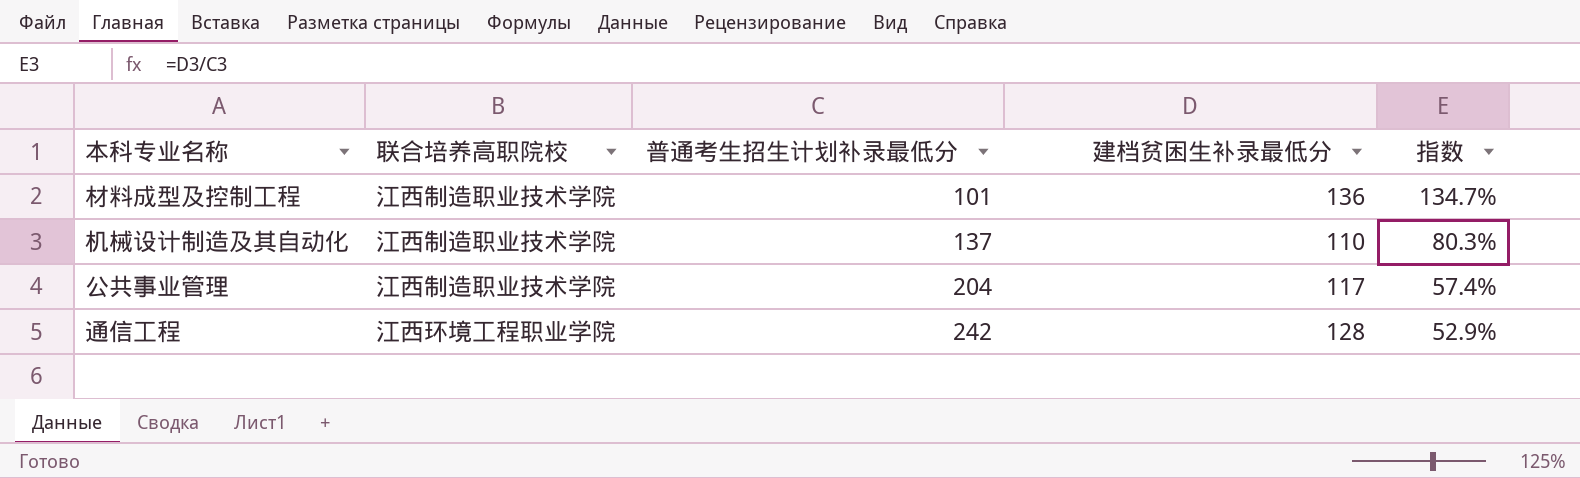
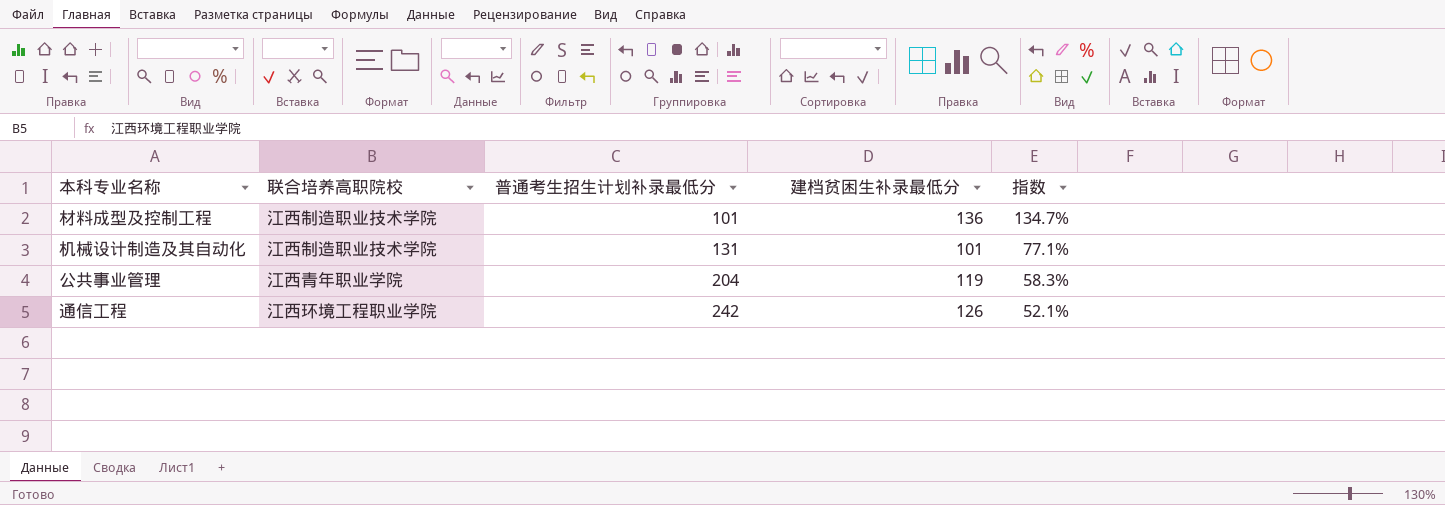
机械设计制造及其自动化 | 普通考生招生计划补录最低分: 137 -> 131
机械设计制造及其自动化 | 建档贫困生补录最低分: 110 -> 101
机械设计制造及其自动化 | 指数: 80.3% -> 77.1%
公共事业管理 | 联合培养高职院校: 江西制造职业技术学院 -> 江西青年职业学院
公共事业管理 | 建档贫困生补录最低分: 117 -> 119
公共事业管理 | 指数: 57.4% -> 58.3%
通信工程 | 建档贫困生补录最低分: 128 -> 126
通信工程 | 指数: 52.9% -> 52.1%

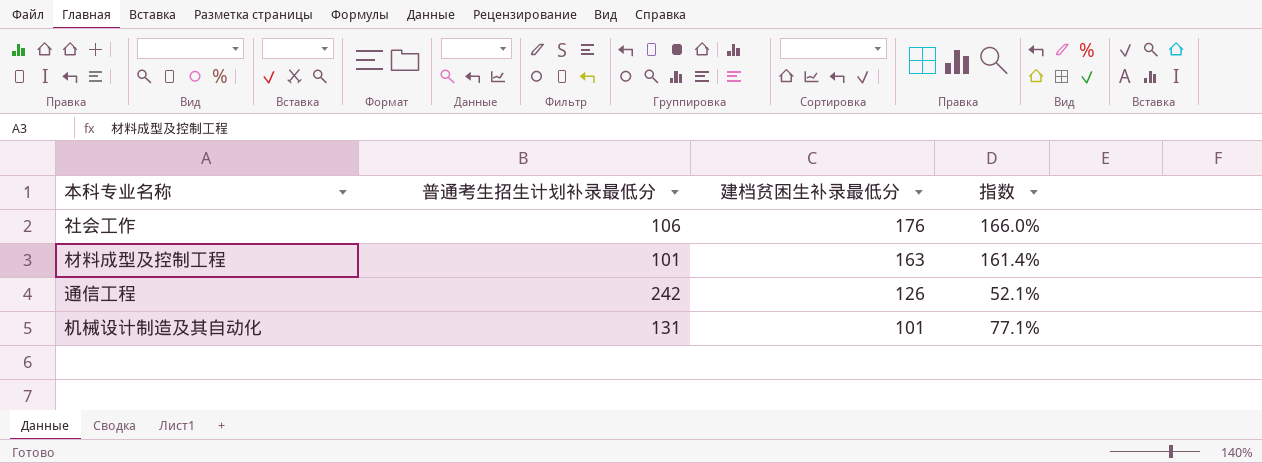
row order: 普通考生招生计划补录最低分 ascending -> 建档贫困生补录最低分 descending
column 联合培养高职院校 | position: 2 -> none
row 公共事业管理: 江西青年职业学院 | 204 | 119 | 58.3% -> none
row 社会工作: none -> 106 | 176 | 166.0%
材料成型及控制工程 | 建档贫困生补录最低分: 136 -> 163
材料成型及控制工程 | 指数: 134.7% -> 161.4%

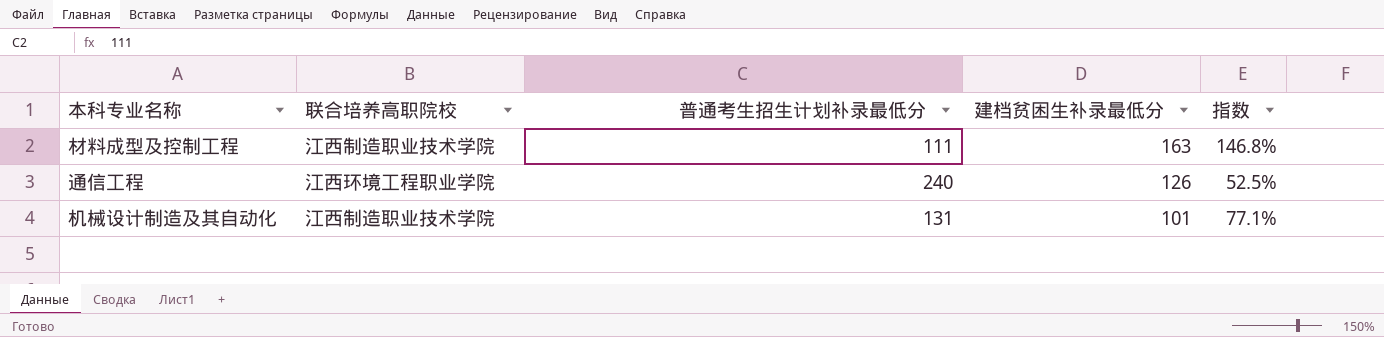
column 联合培养高职院校 | position: none -> 2
row 社会工作: 106 | 176 | 166.0% -> none
材料成型及控制工程 | 普通考生招生计划补录最低分: 101 -> 111
材料成型及控制工程 | 指数: 161.4% -> 146.8%
通信工程 | 普通考生招生计划补录最低分: 242 -> 240
通信工程 | 指数: 52.1% -> 52.5%

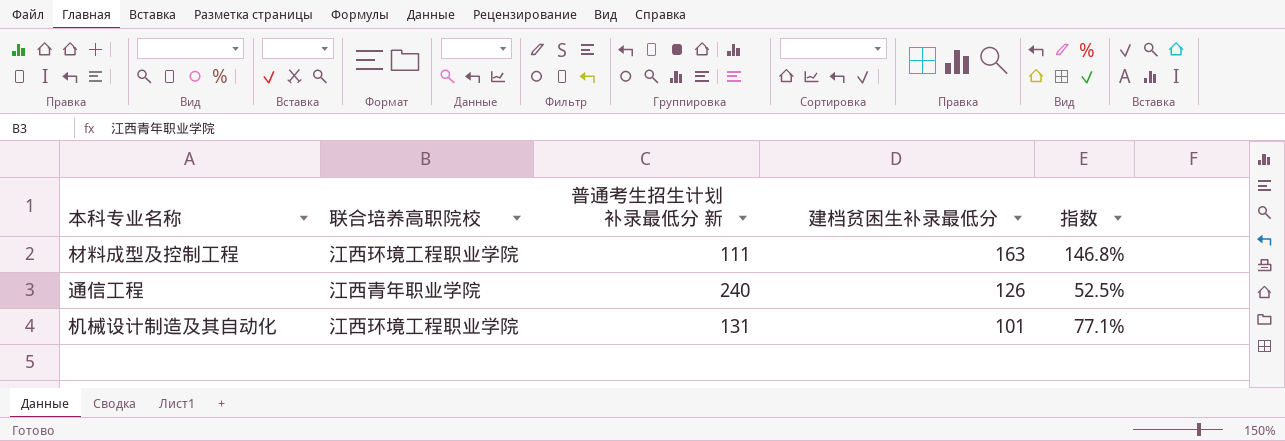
column name: 普通考生招生计划补录最低分 -> 普通考生招生计划补录最低分 新
材料成型及控制工程 | 联合培养高职院校: 江西制造职业技术学院 -> 江西环境工程职业学院
通信工程 | 联合培养高职院校: 江西环境工程职业学院 -> 江西青年职业学院
机械设计制造及其自动化 | 联合培养高职院校: 江西制造职业技术学院 -> 江西环境工程职业学院

